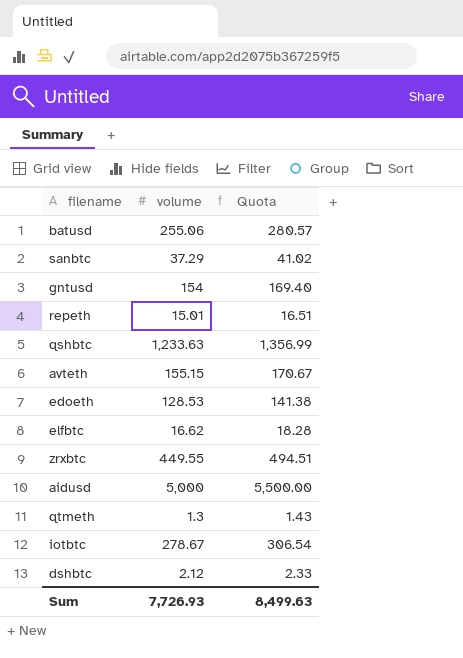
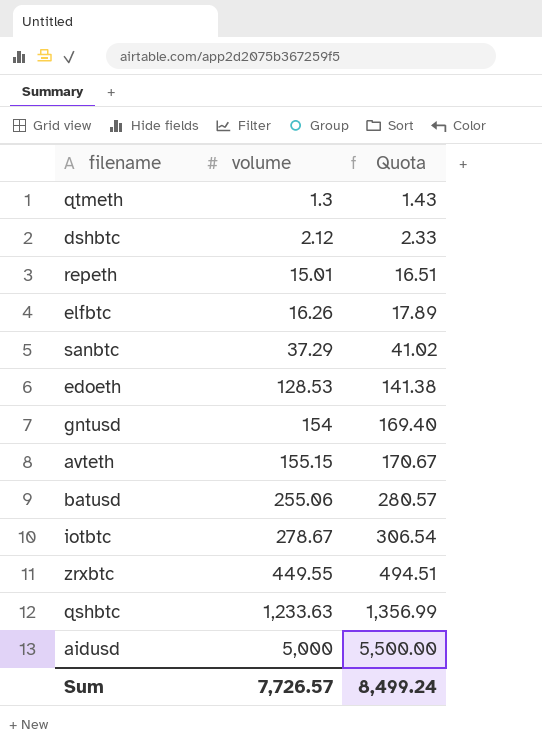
row order: none -> volume ascending
elfbtc | volume: 16.62 -> 16.26
elfbtc | Quota: 18.28 -> 17.89
Sum | volume: 7,726.93 -> 7,726.57
Sum | Quota: 8,499.63 -> 8,499.24

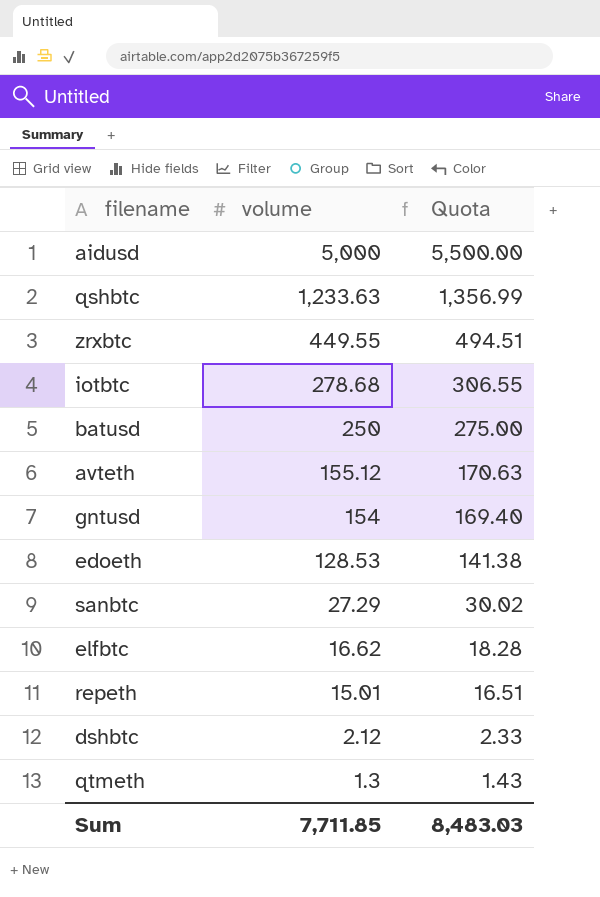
row order: volume ascending -> volume descending
iotbtc | volume: 278.67 -> 278.68
iotbtc | Quota: 306.54 -> 306.55
batusd | volume: 255.06 -> 250
batusd | Quota: 280.57 -> 275.00
avteth | volume: 155.15 -> 155.12
avteth | Quota: 170.67 -> 170.63
sanbtc | volume: 37.29 -> 27.29
sanbtc | Quota: 41.02 -> 30.02
elfbtc | volume: 16.26 -> 16.62
elfbtc | Quota: 17.89 -> 18.28
Sum | volume: 7,726.57 -> 7,711.85
Sum | Quota: 8,499.24 -> 8,483.03

